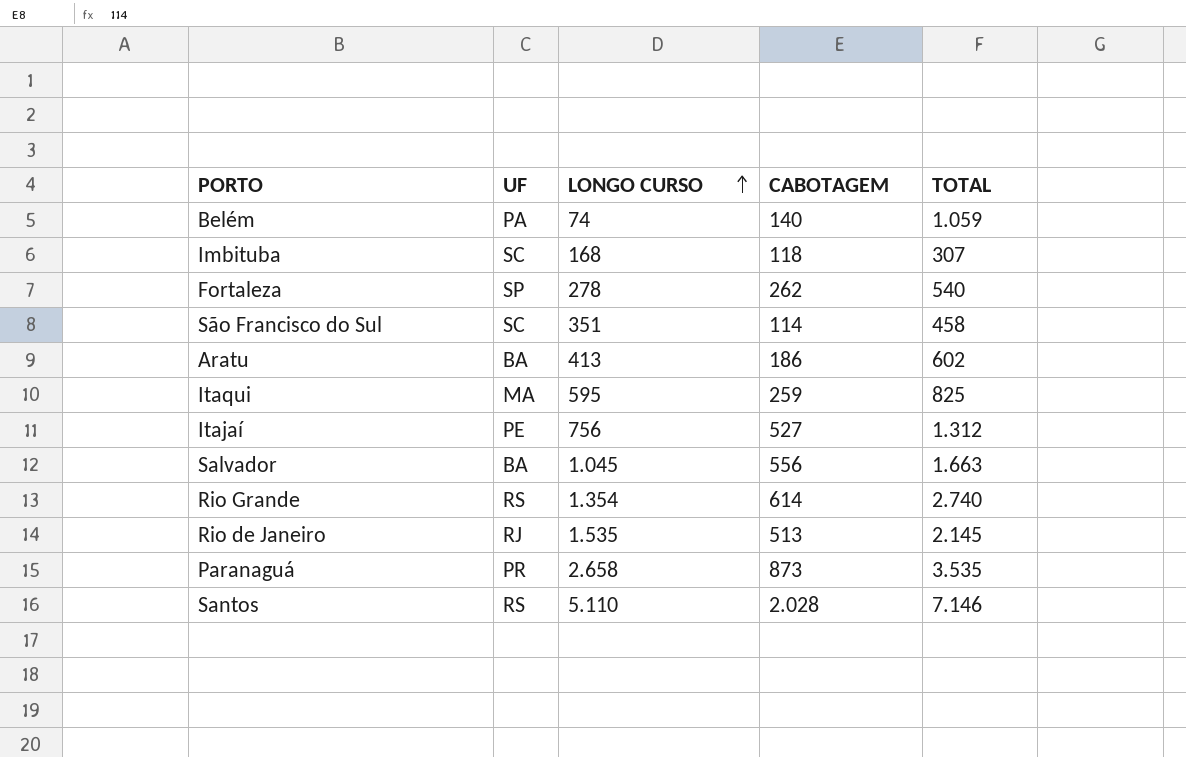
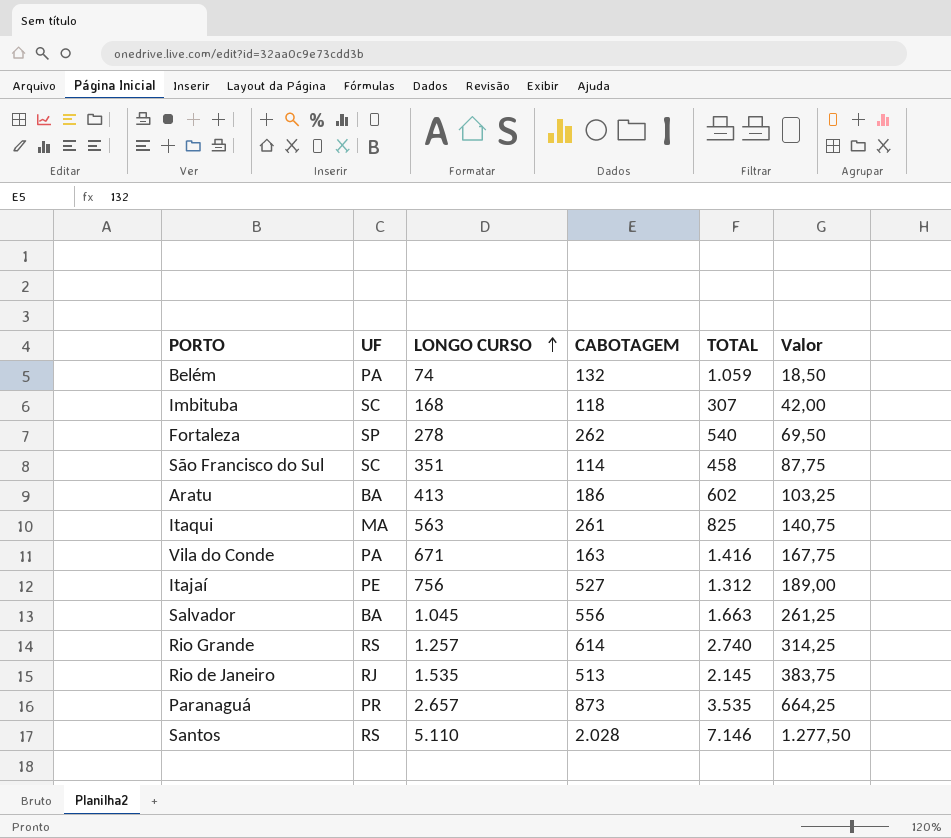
column Valor | formula: none -> [LONGO CURSO] * 0,25
Belém | CABOTAGEM: 140 -> 132
Itaqui | LONGO CURSO: 595 -> 563
Itaqui | CABOTAGEM: 259 -> 261
row Vila do Conde: none -> PA | 671 | 163 | 1.416 | 167,75
Rio Grande | LONGO CURSO: 1.354 -> 1.257
Paranaguá | LONGO CURSO: 2.658 -> 2.657

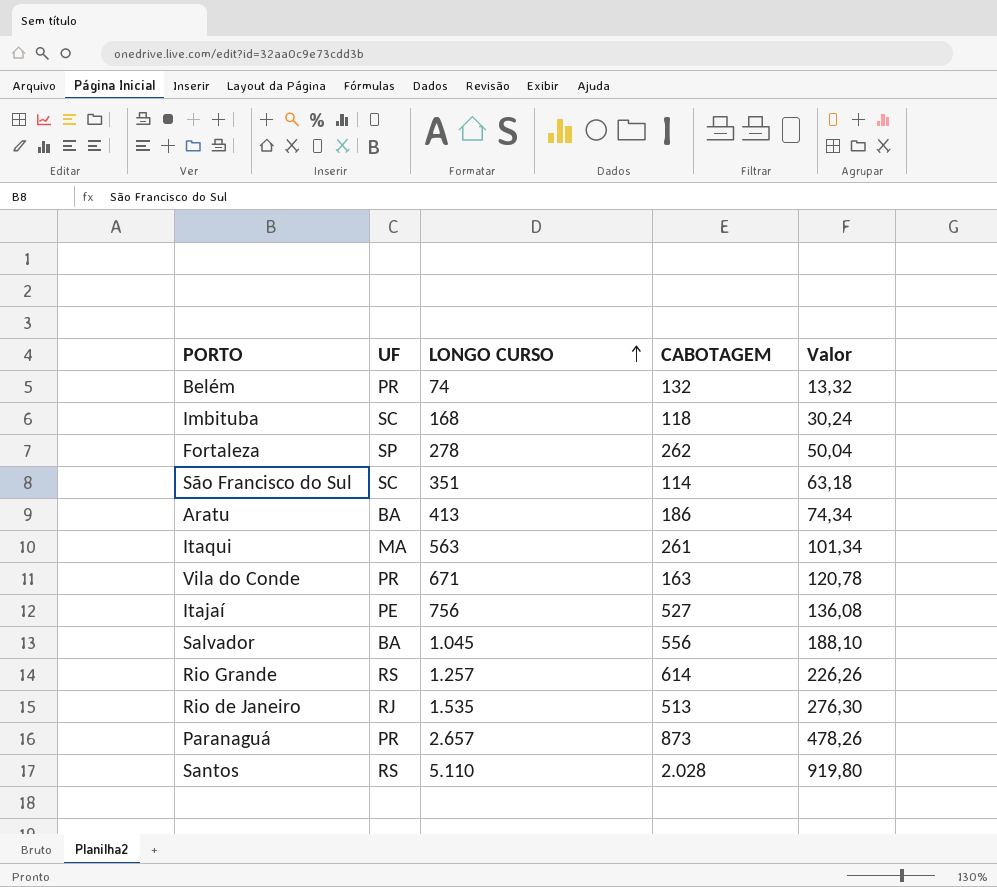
column TOTAL | position: 5 -> none
column Valor | formula: [LONGO CURSO] * 0,25 -> [LONGO CURSO] * 0,18
Belém | UF: PA -> PR
Vila do Conde | UF: PA -> PR

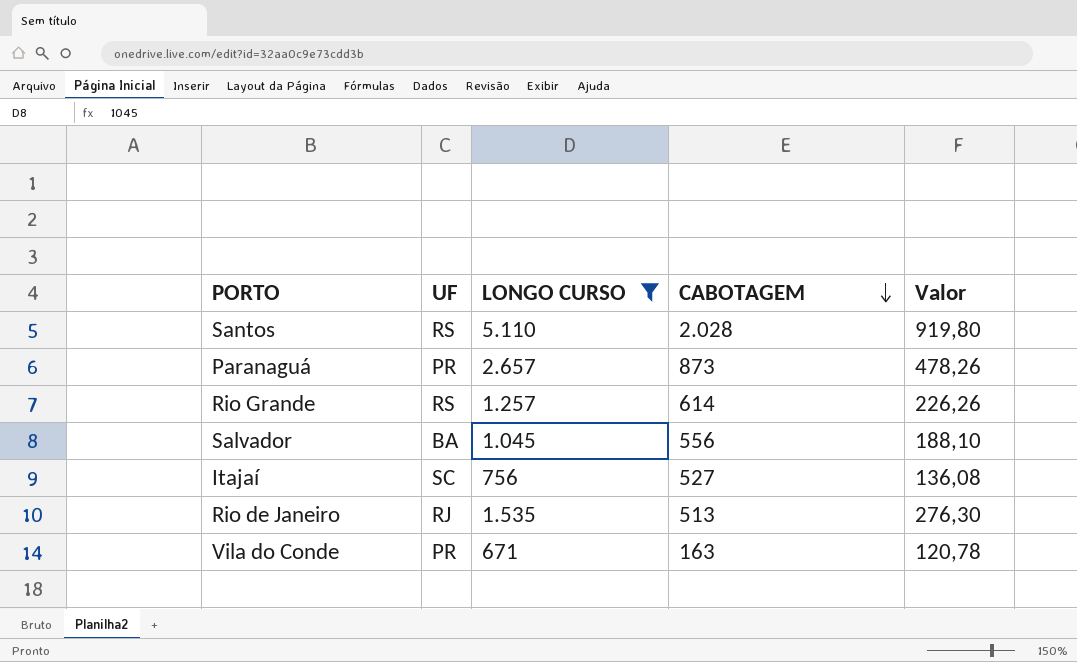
filter: none -> LONGO CURSO >= 671
row order: LONGO CURSO ascending -> CABOTAGEM descending
Itajaí | UF: PE -> SC

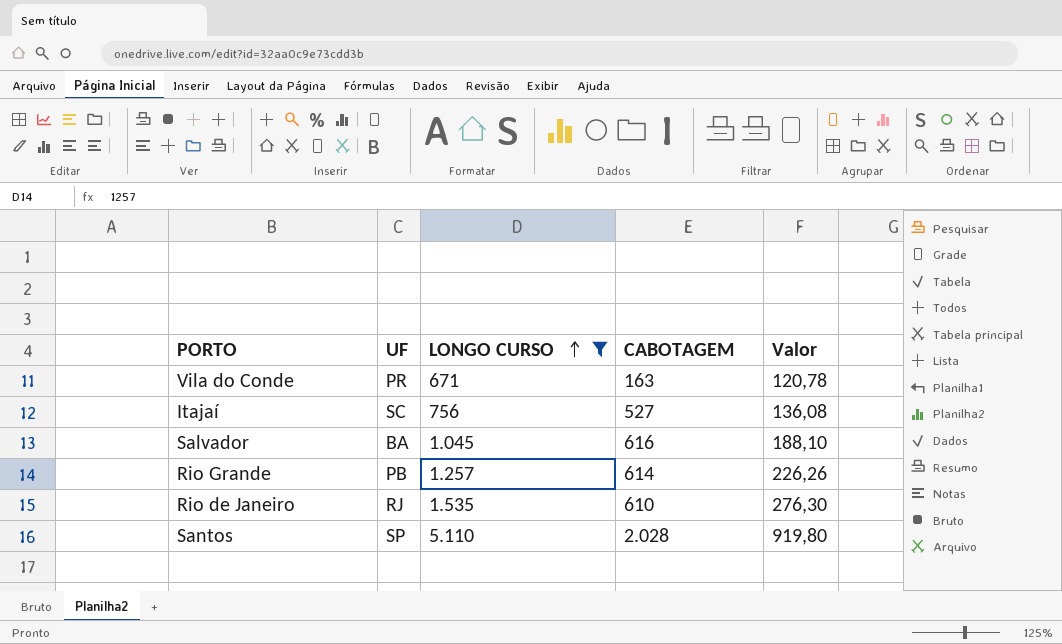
row order: CABOTAGEM descending -> LONGO CURSO ascending
row Paranaguá: PR | 2.657 | 873 | 478,26 -> none
Salvador | CABOTAGEM: 556 -> 616
Rio Grande | UF: RS -> PB
Rio de Janeiro | CABOTAGEM: 513 -> 610
Santos | UF: RS -> SP

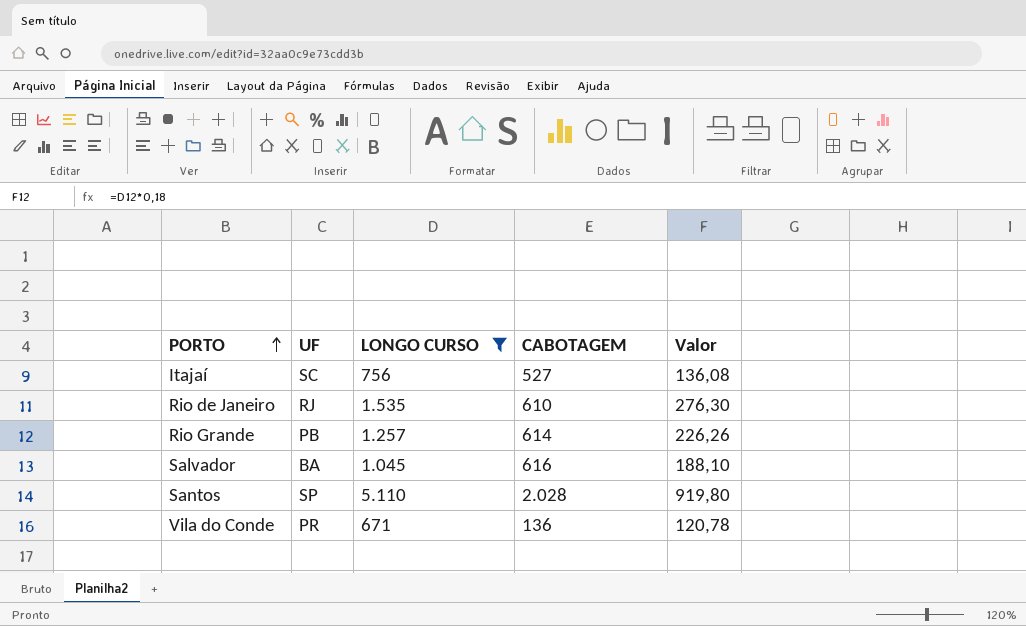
row order: LONGO CURSO ascending -> PORTO ascending
Vila do Conde | CABOTAGEM: 163 -> 136

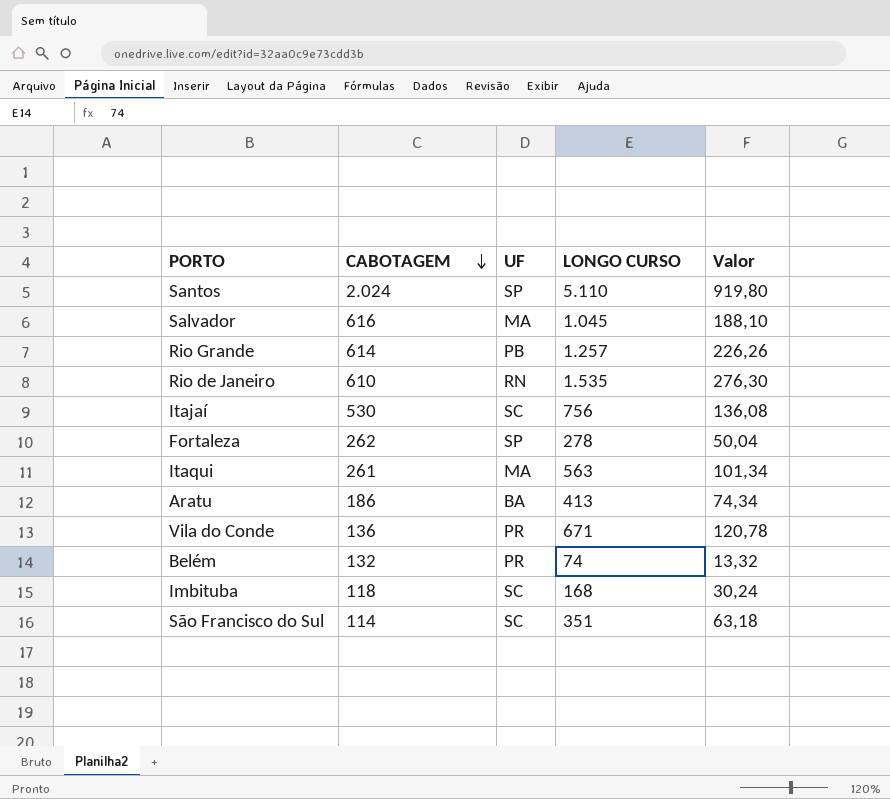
filter: LONGO CURSO >= 671 -> none
row order: PORTO ascending -> CABOTAGEM descending
column CABOTAGEM | position: 4 -> 2
Santos | CABOTAGEM: 2.028 -> 2.024
Salvador | UF: BA -> MA
Rio de Janeiro | UF: RJ -> RN
Itajaí | CABOTAGEM: 527 -> 530

